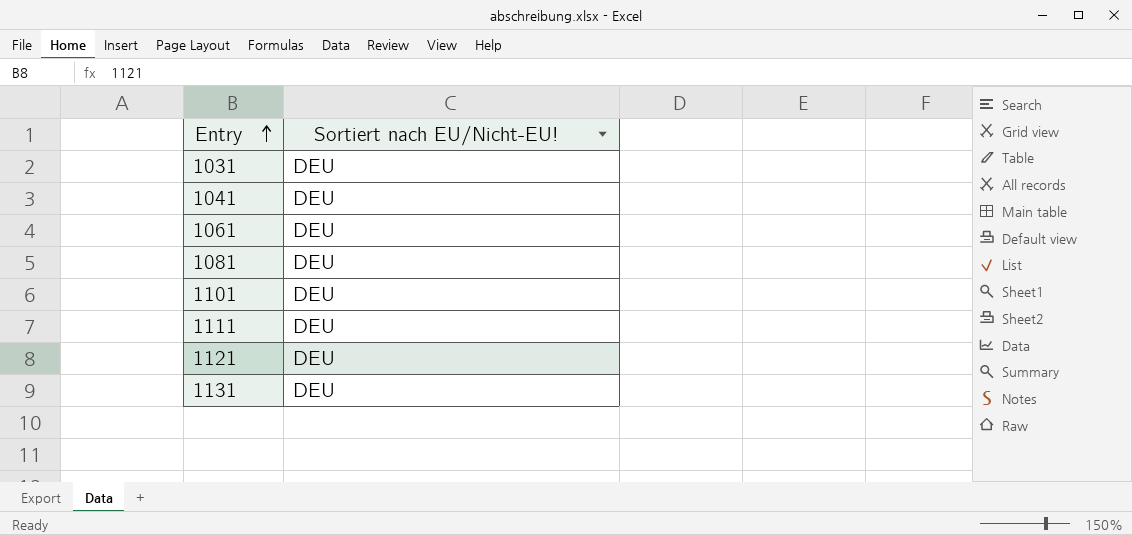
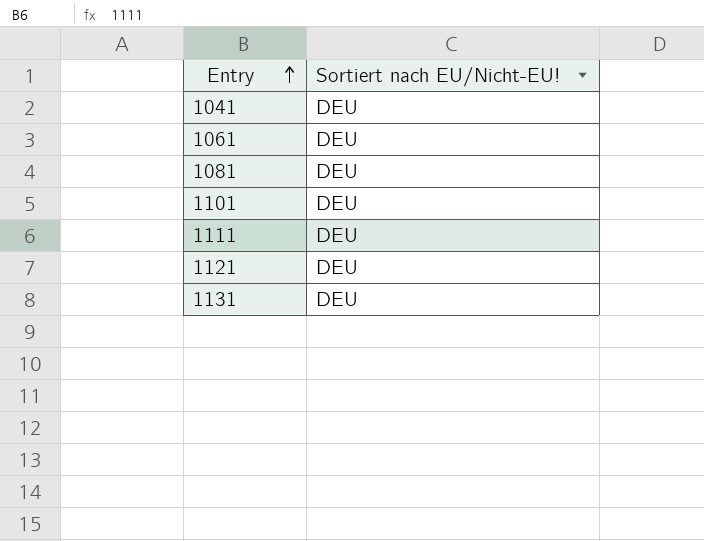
row 1031: DEU -> none

